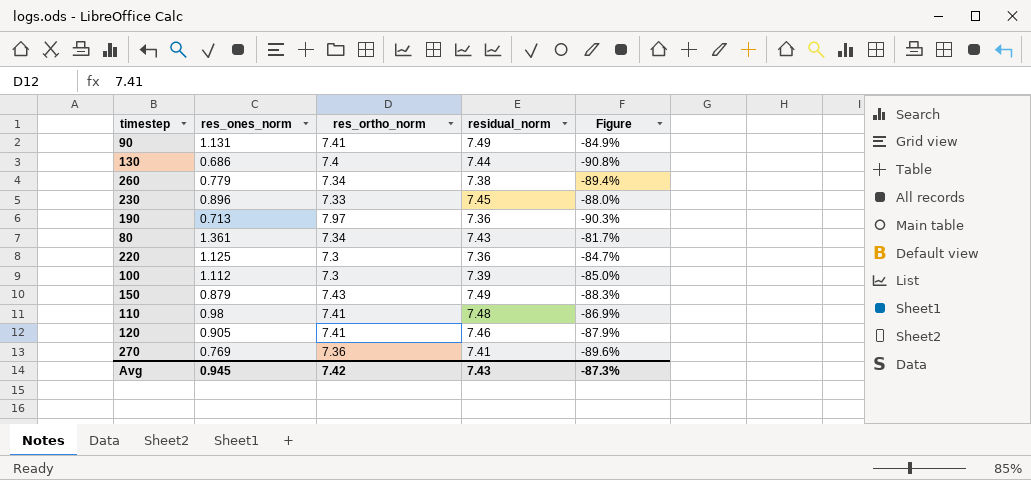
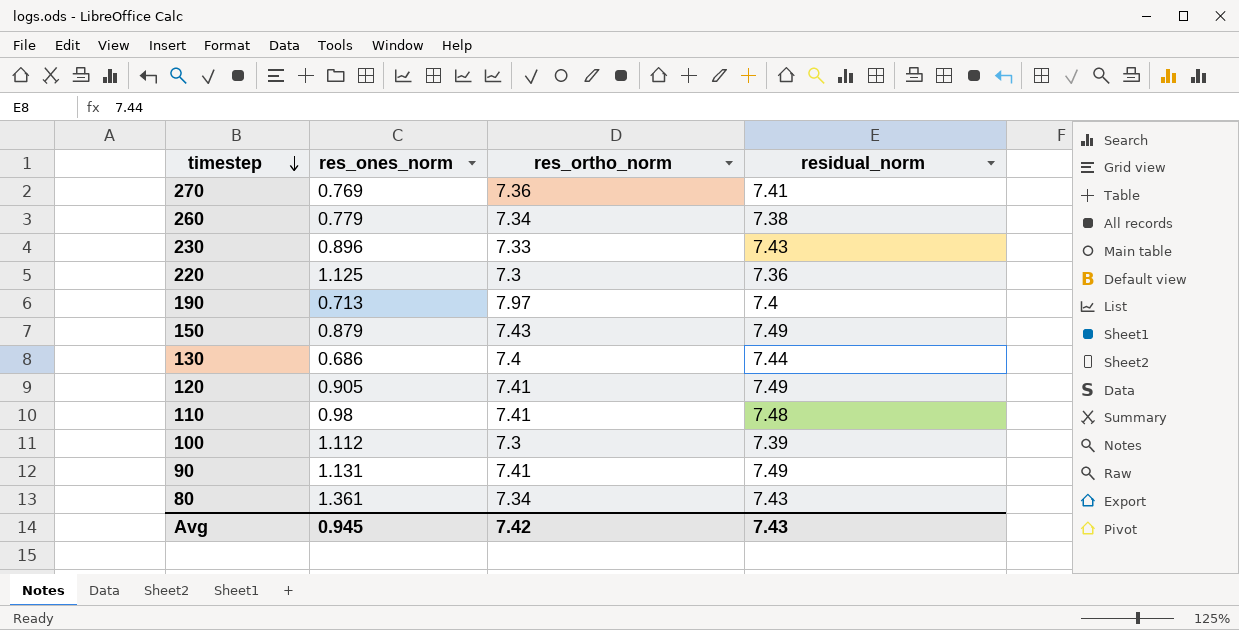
row order: none -> timestep descending
column Figure | formula: ([res_ones_norm] - [residual_norm]) / [residual_norm] -> none
230 | residual_norm: 7.45 -> 7.43
190 | residual_norm: 7.36 -> 7.4
120 | residual_norm: 7.46 -> 7.49

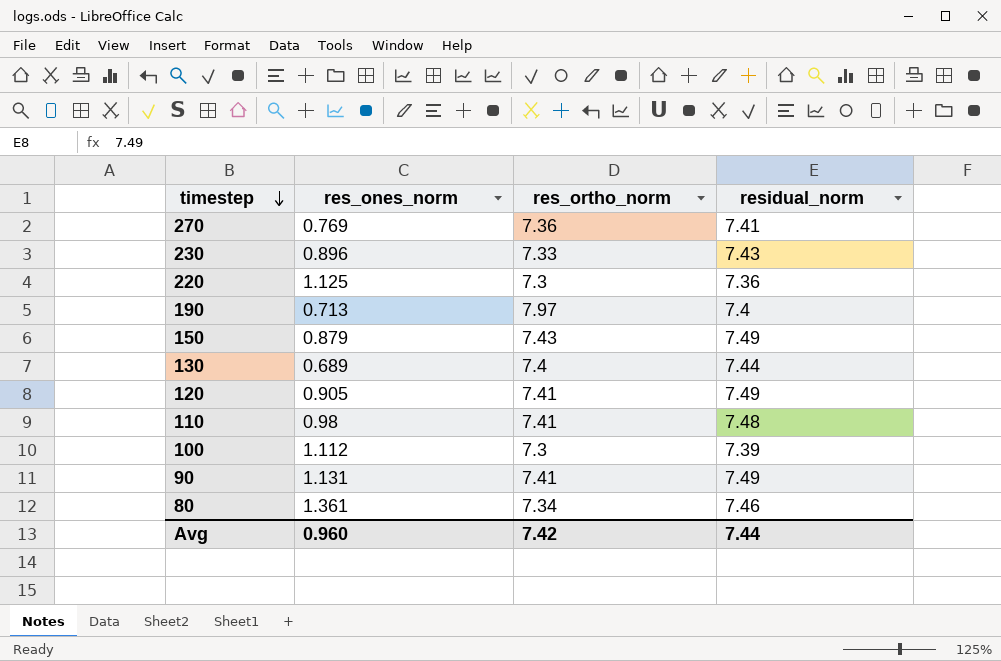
row 260: 0.779 | 7.34 | 7.38 -> none
130 | res_ones_norm: 0.686 -> 0.689
80 | residual_norm: 7.43 -> 7.46
Avg | res_ones_norm: 0.945 -> 0.960
Avg | residual_norm: 7.43 -> 7.44

